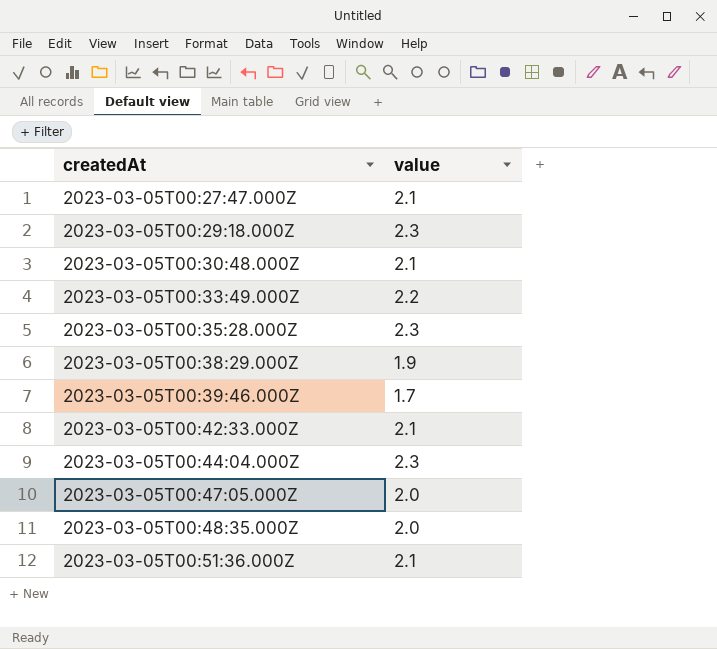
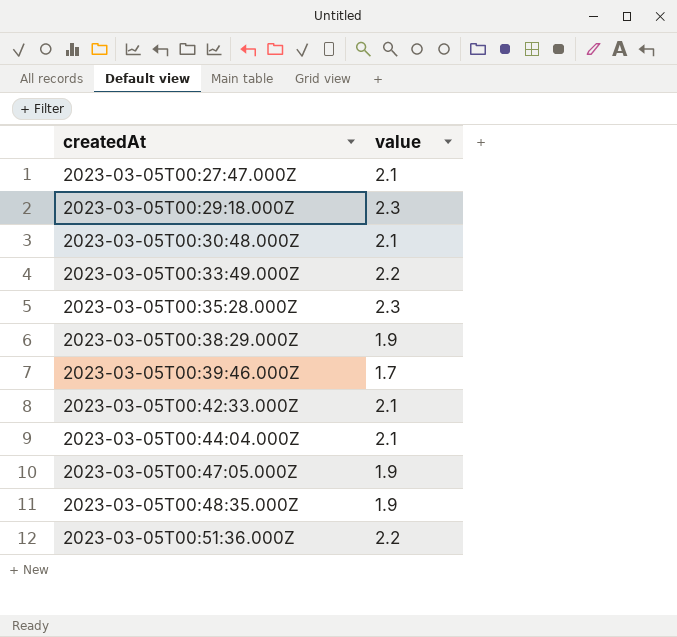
2023-03-05T00:44:04.000Z | value: 2.3 -> 2.1
2023-03-05T00:47:05.000Z | value: 2.0 -> 1.9
2023-03-05T00:48:35.000Z | value: 2.0 -> 1.9
2023-03-05T00:51:36.000Z | value: 2.1 -> 2.2

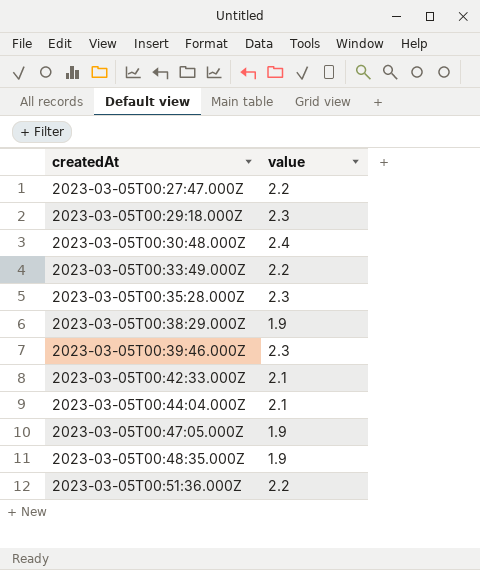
2023-03-05T00:27:47.000Z | value: 2.1 -> 2.2
2023-03-05T00:30:48.000Z | value: 2.1 -> 2.4
2023-03-05T00:39:46.000Z | value: 1.7 -> 2.3

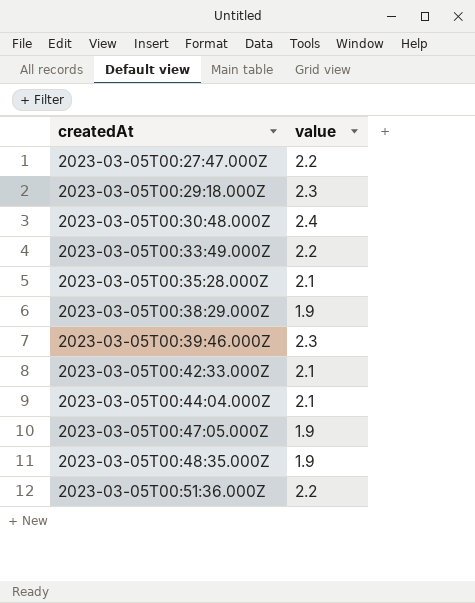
2023-03-05T00:35:28.000Z | value: 2.3 -> 2.1

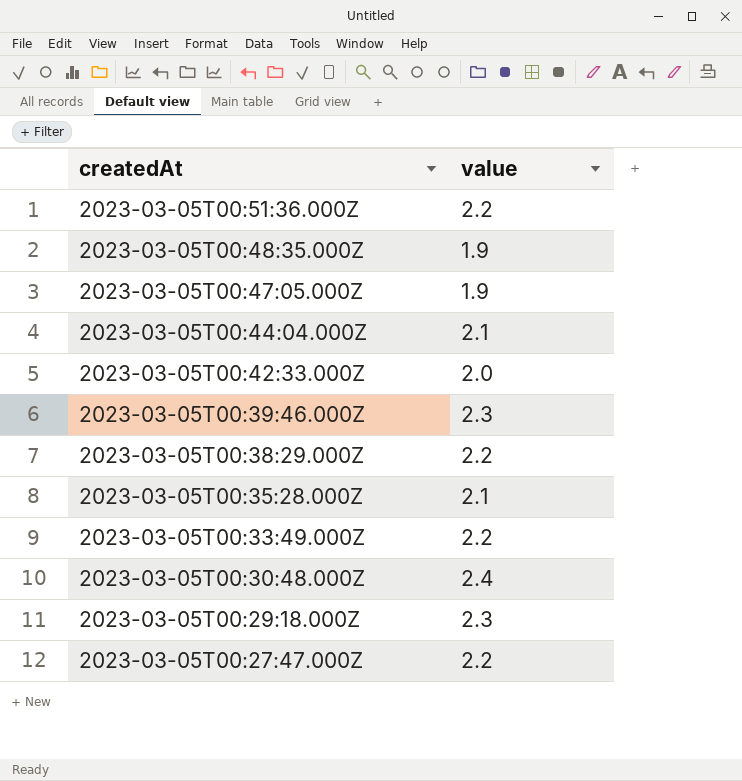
row order: createdAt ascending -> createdAt descending
2023-03-05T00:42:33.000Z | value: 2.1 -> 2.0
2023-03-05T00:38:29.000Z | value: 1.9 -> 2.2

